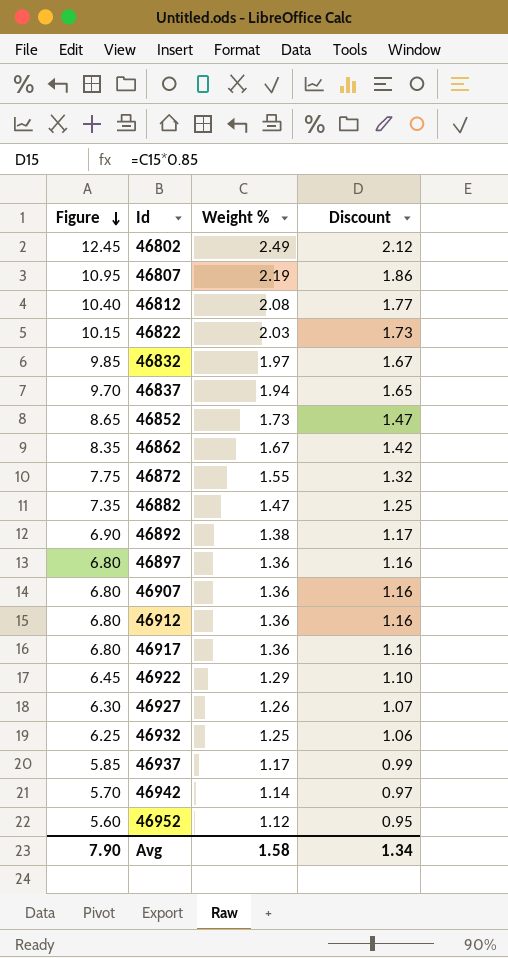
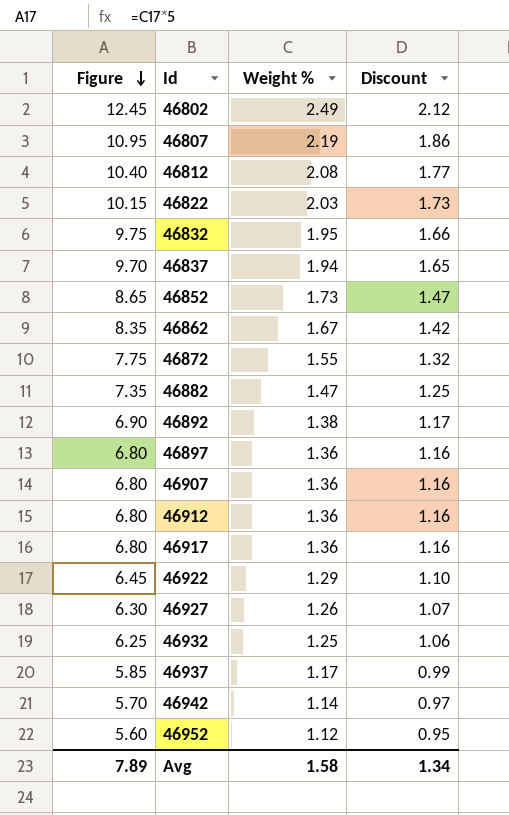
46832 | Figure: 9.85 -> 9.75
46832 | Weight %: 1.97 -> 1.95
46832 | Discount: 1.67 -> 1.66
Avg | Figure: 7.90 -> 7.89

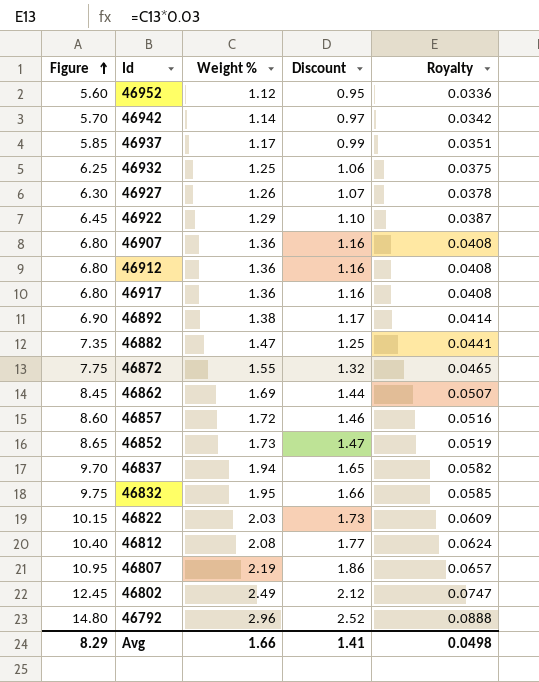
row order: Figure descending -> Figure ascending
column Royalty | formula: none -> [Weight %] * 0.03
row 46897: 6.80 | 1.36 | 1.16 -> none
46862 | Figure: 8.35 -> 8.45
46862 | Weight %: 1.67 -> 1.69
46862 | Discount: 1.42 -> 1.44
row 46857: none -> 8.60 | 1.72 | 1.46 | 0.0516
row 46792: none -> 14.80 | 2.96 | 2.52 | 0.0888
Avg | Figure: 7.89 -> 8.29
Avg | Weight %: 1.58 -> 1.66
Avg | Discount: 1.34 -> 1.41

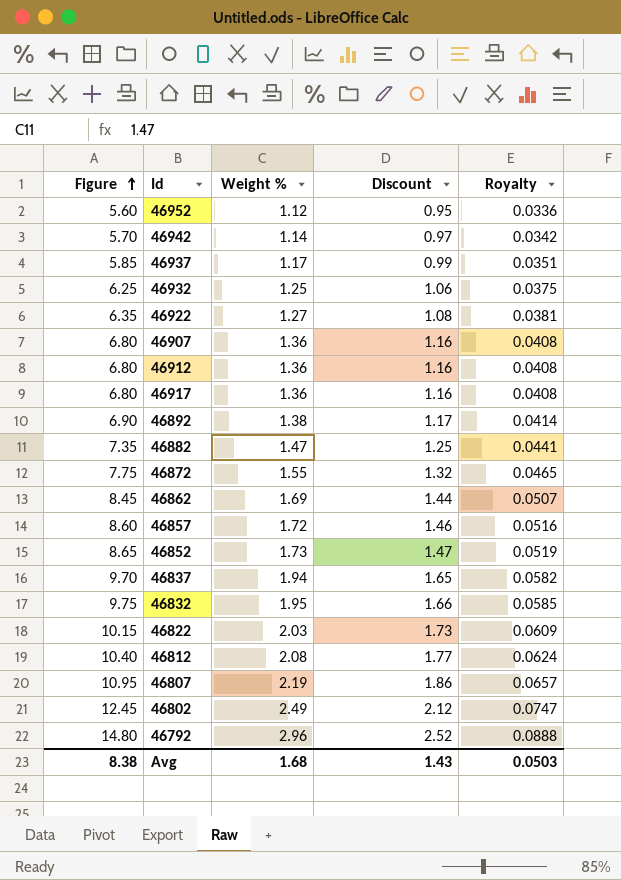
row 46927: 6.30 | 1.26 | 1.07 | 0.0378 -> none
46922 | Figure: 6.45 -> 6.35
46922 | Weight %: 1.29 -> 1.27
46922 | Discount: 1.10 -> 1.08
46922 | Royalty: 0.0387 -> 0.0381
Avg | Figure: 8.29 -> 8.38
Avg | Weight %: 1.66 -> 1.68
Avg | Discount: 1.41 -> 1.43
Avg | Royalty: 0.0498 -> 0.0503

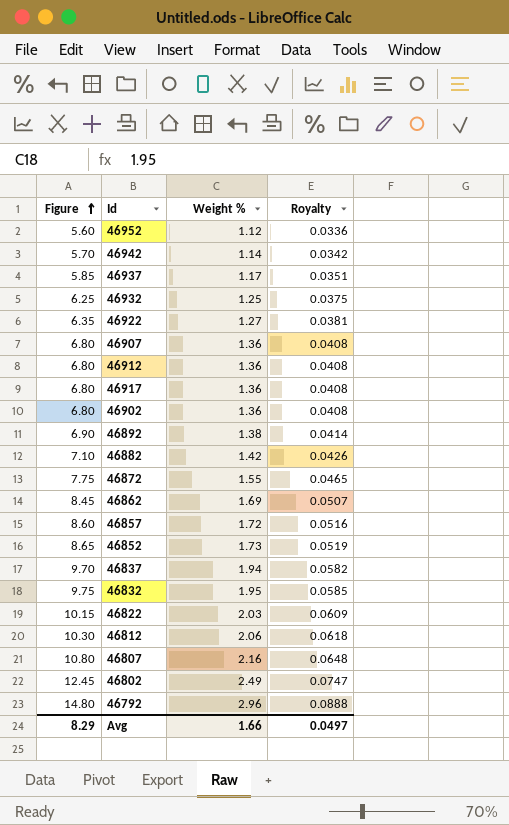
column Discount | formula: [Weight %] * 0.85 -> none
row 46902: none -> 6.80 | 1.36 | 0.0408
46882 | Figure: 7.35 -> 7.10
46882 | Weight %: 1.47 -> 1.42
46882 | Royalty: 0.0441 -> 0.0426
46812 | Figure: 10.40 -> 10.30
46812 | Weight %: 2.08 -> 2.06
46812 | Royalty: 0.0624 -> 0.0618
46807 | Figure: 10.95 -> 10.80
46807 | Weight %: 2.19 -> 2.16
46807 | Royalty: 0.0657 -> 0.0648
Avg | Figure: 8.38 -> 8.29
Avg | Weight %: 1.68 -> 1.66
Avg | Royalty: 0.0503 -> 0.0497

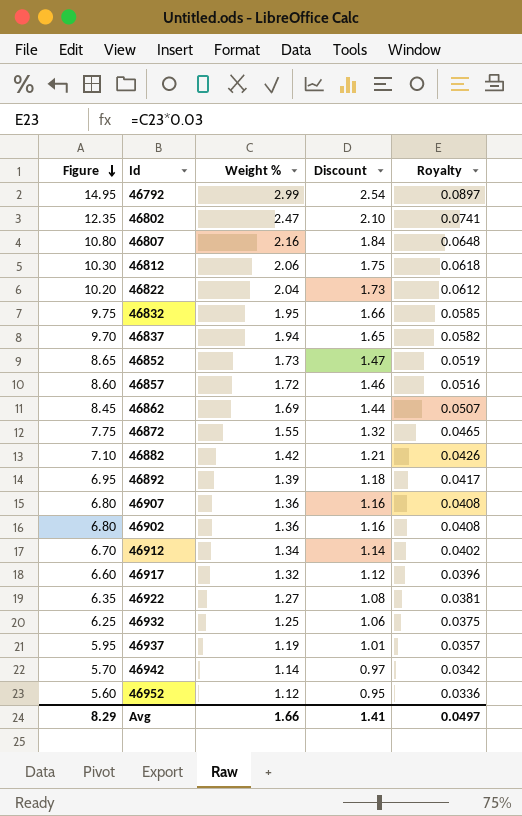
row order: Figure ascending -> Figure descending
column Discount | formula: none -> [Weight %] * 0.85
46792 | Figure: 14.80 -> 14.95
46792 | Weight %: 2.96 -> 2.99
46792 | Royalty: 0.0888 -> 0.0897
46802 | Figure: 12.45 -> 12.35
46802 | Weight %: 2.49 -> 2.47
46802 | Royalty: 0.0747 -> 0.0741
46822 | Figure: 10.15 -> 10.20
46822 | Weight %: 2.03 -> 2.04
46822 | Royalty: 0.0609 -> 0.0612
46892 | Figure: 6.90 -> 6.95
46892 | Weight %: 1.38 -> 1.39
46892 | Royalty: 0.0414 -> 0.0417
46912 | Figure: 6.80 -> 6.70
46912 | Weight %: 1.36 -> 1.34
46912 | Royalty: 0.0408 -> 0.0402
46917 | Figure: 6.80 -> 6.60
46917 | Weight %: 1.36 -> 1.32
46917 | Royalty: 0.0408 -> 0.0396
46937 | Figure: 5.85 -> 5.95
46937 | Weight %: 1.17 -> 1.19
46937 | Royalty: 0.0351 -> 0.0357

